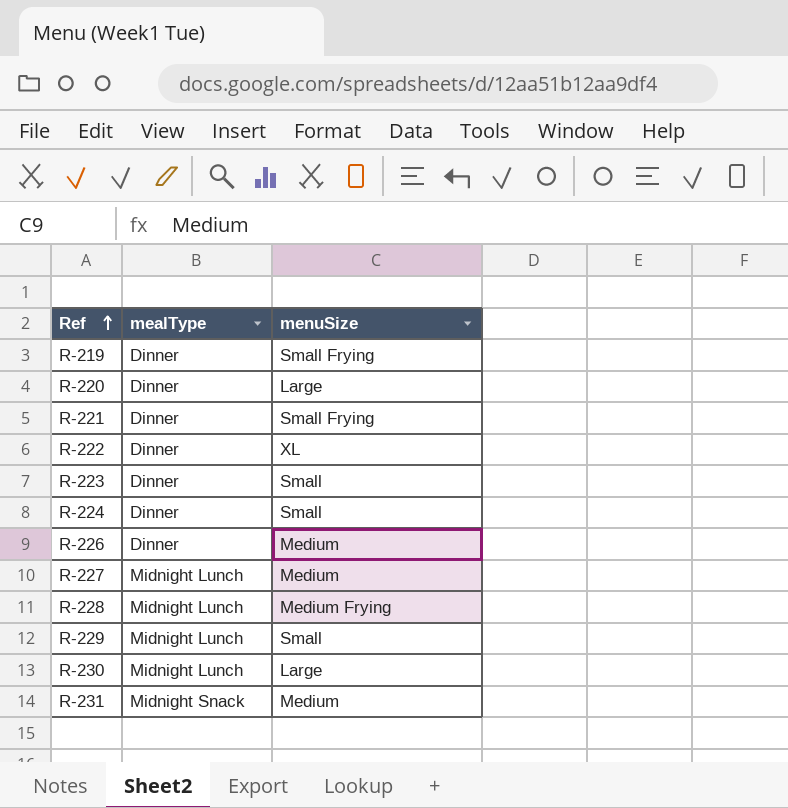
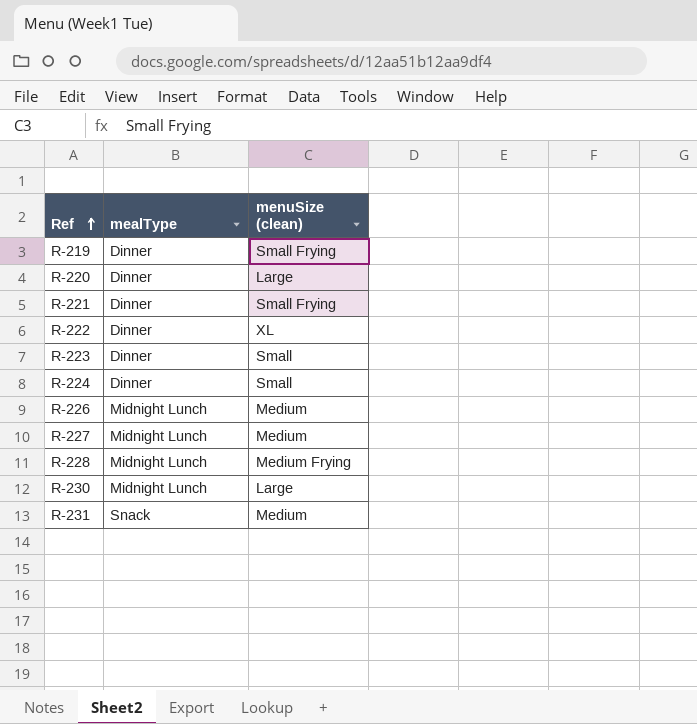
column name: menuSize -> menuSize (clean)
row R-229: Midnight Lunch | Small -> none
R-226 | mealType: Dinner -> Midnight Lunch
R-231 | mealType: Midnight Snack -> Snack

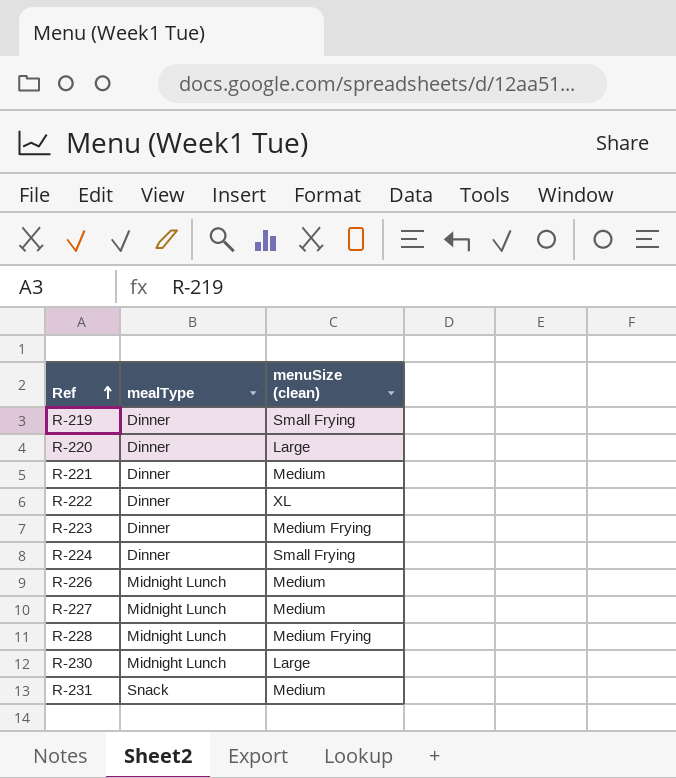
R-221 | menuSize (clean): Small Frying -> Medium
R-223 | menuSize (clean): Small -> Medium Frying
R-224 | menuSize (clean): Small -> Small Frying

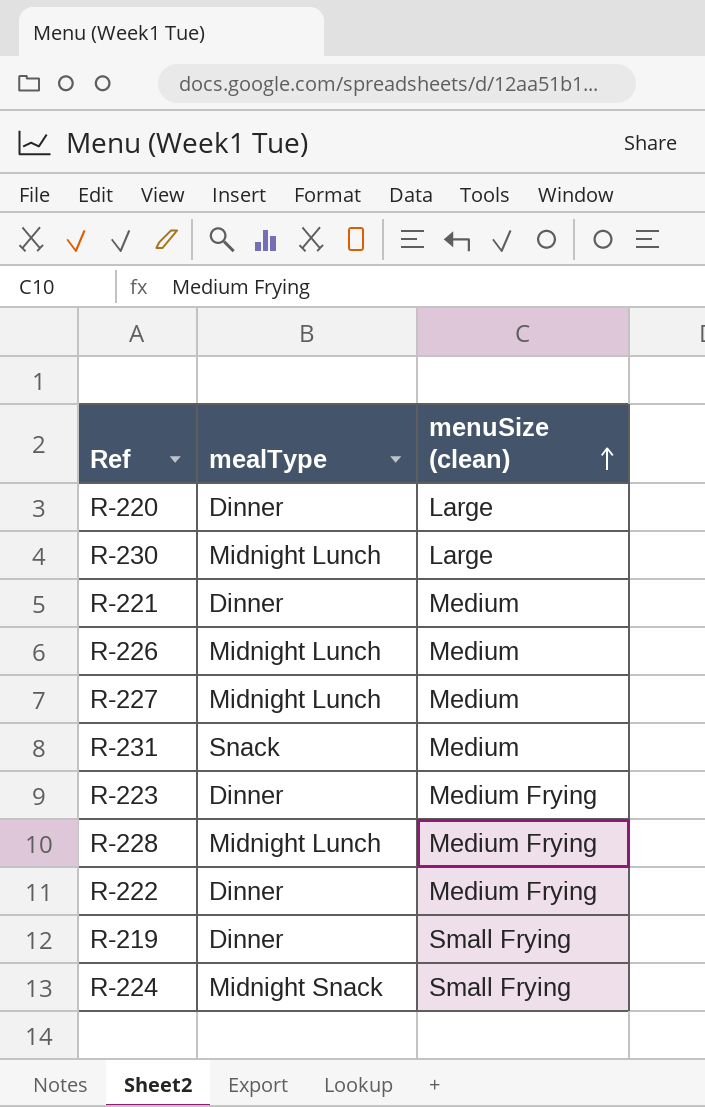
row order: Ref ascending -> menuSize (clean) ascending
R-222 | menuSize (clean): XL -> Medium Frying
R-224 | mealType: Dinner -> Midnight Snack

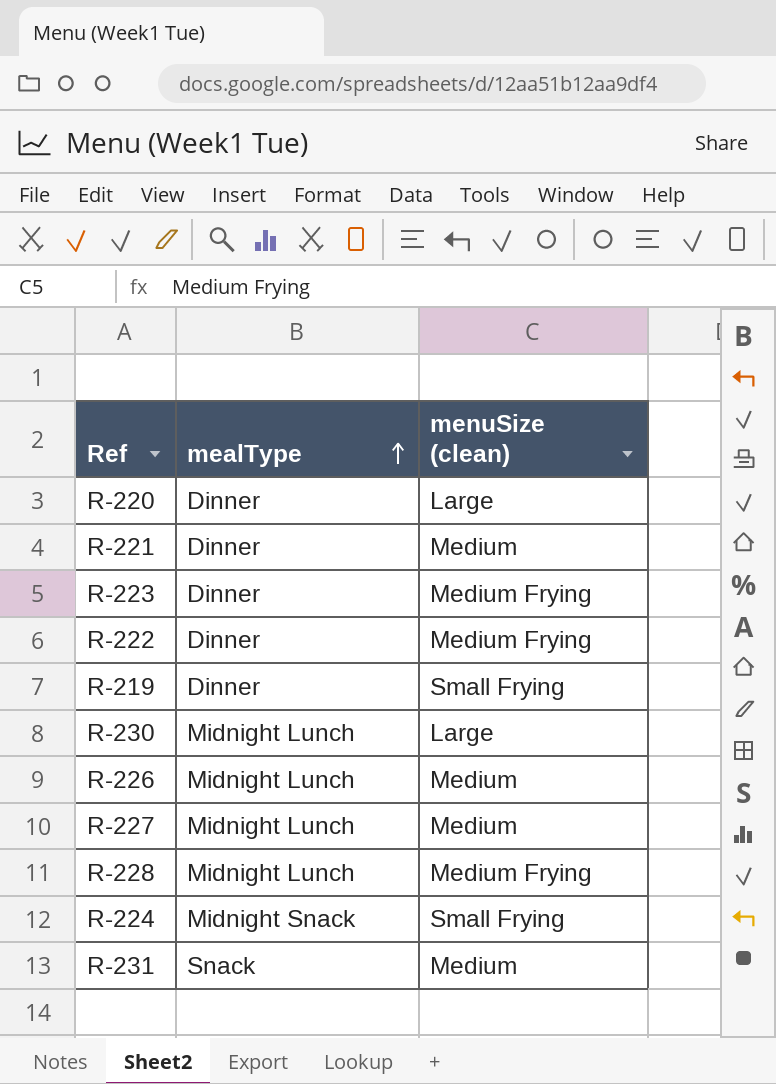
row order: menuSize (clean) ascending -> mealType ascending

